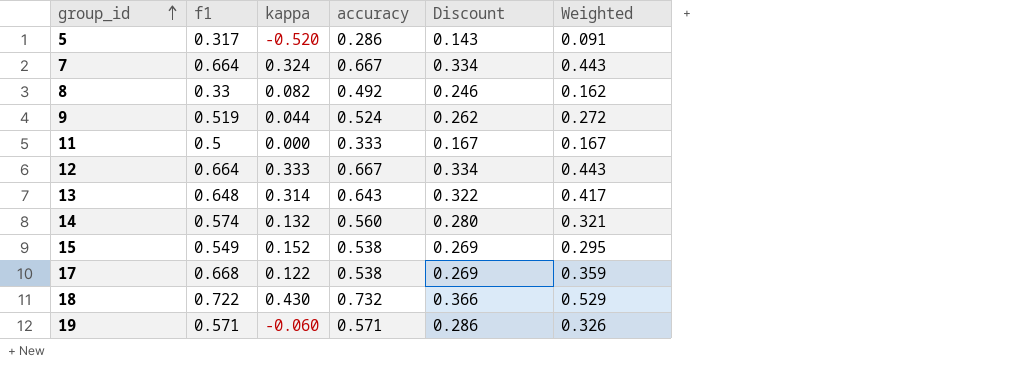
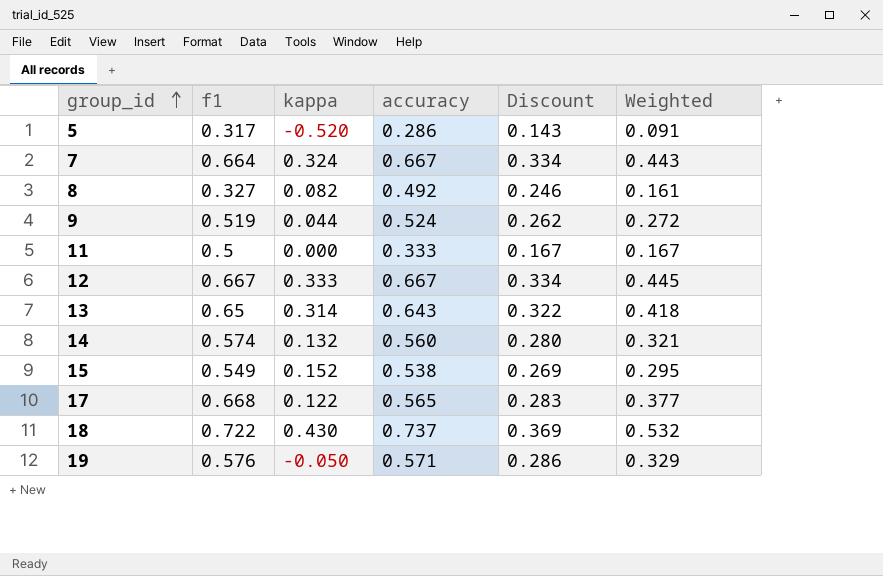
8 | f1: 0.33 -> 0.327
8 | Weighted: 0.162 -> 0.161
12 | f1: 0.664 -> 0.667
12 | Weighted: 0.443 -> 0.445
13 | f1: 0.648 -> 0.65
13 | Weighted: 0.417 -> 0.418
17 | accuracy: 0.538 -> 0.565
17 | Discount: 0.269 -> 0.283
17 | Weighted: 0.359 -> 0.377
18 | accuracy: 0.732 -> 0.737
18 | Discount: 0.366 -> 0.369
18 | Weighted: 0.529 -> 0.532
19 | f1: 0.571 -> 0.576
19 | kappa: -0.060 -> -0.050
19 | Weighted: 0.326 -> 0.329

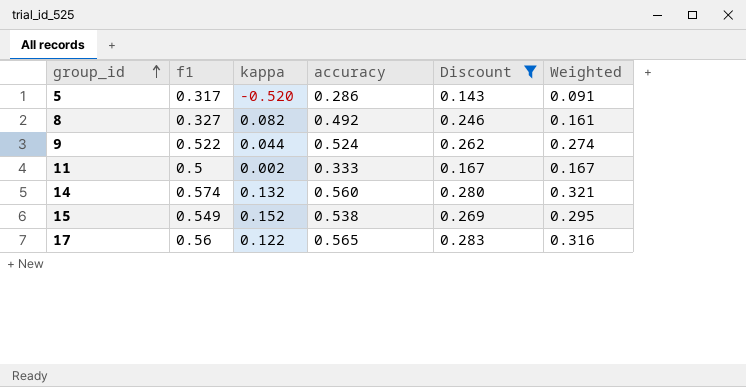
filter: none -> Discount <= 0.283
9 | f1: 0.519 -> 0.522
9 | Weighted: 0.272 -> 0.274
11 | kappa: 0.000 -> 0.002
17 | f1: 0.668 -> 0.56
17 | Weighted: 0.377 -> 0.316

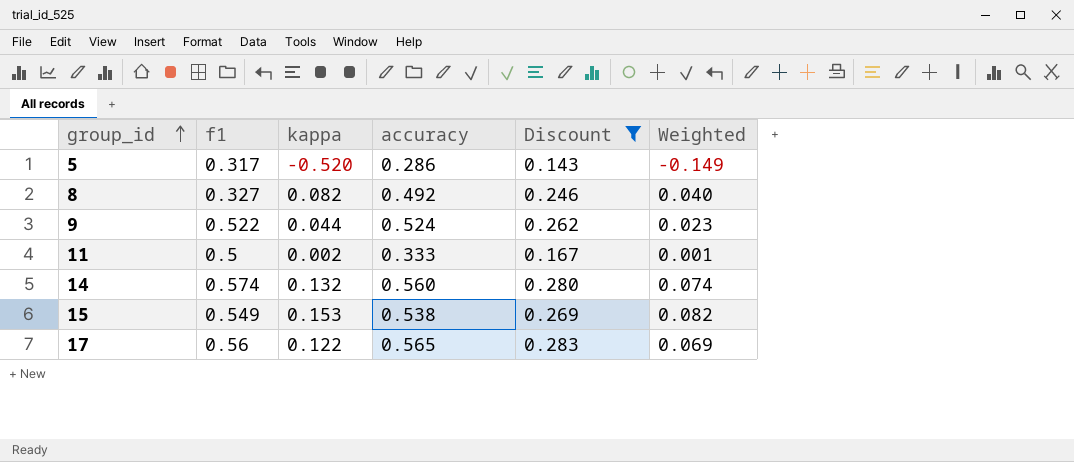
column Weighted | formula: [f1] * [accuracy] -> [kappa] * [accuracy]
15 | kappa: 0.152 -> 0.153

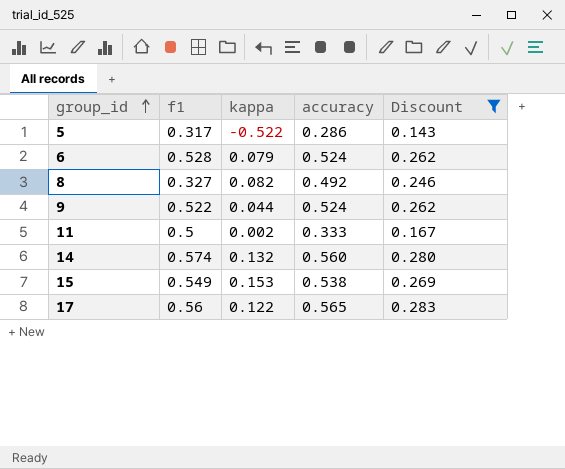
column Weighted | formula: [kappa] * [accuracy] -> none
5 | kappa: -0.520 -> -0.522
row 6: none -> 0.528 | 0.079 | 0.524 | 0.262

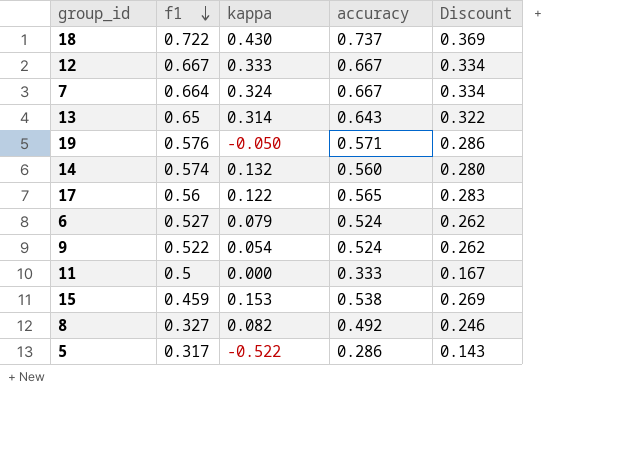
filter: Discount <= 0.283 -> none
row order: group_id ascending -> f1 descending
6 | f1: 0.528 -> 0.527
9 | kappa: 0.044 -> 0.054
11 | kappa: 0.002 -> 0.000
15 | f1: 0.549 -> 0.459

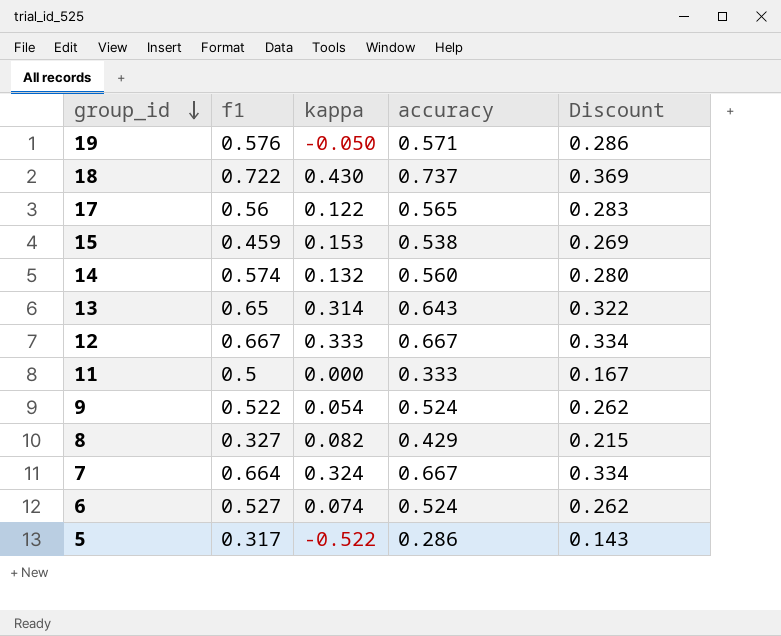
row order: f1 descending -> group_id descending
8 | accuracy: 0.492 -> 0.429
8 | Discount: 0.246 -> 0.215
6 | kappa: 0.079 -> 0.074

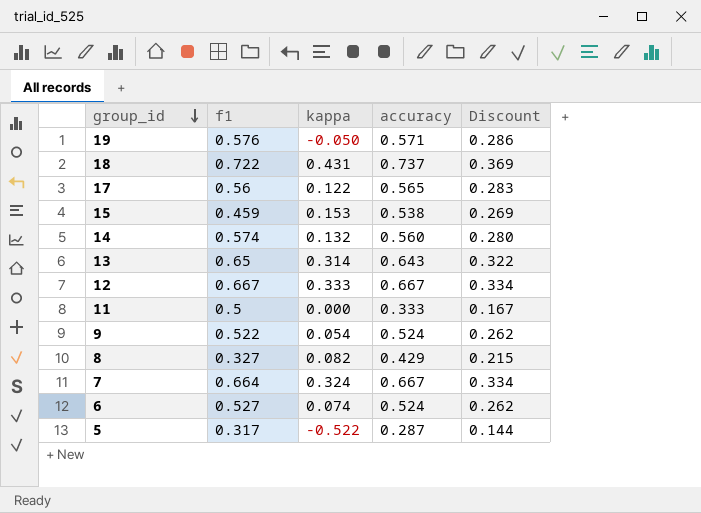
18 | kappa: 0.430 -> 0.431
5 | accuracy: 0.286 -> 0.287
5 | Discount: 0.143 -> 0.144

